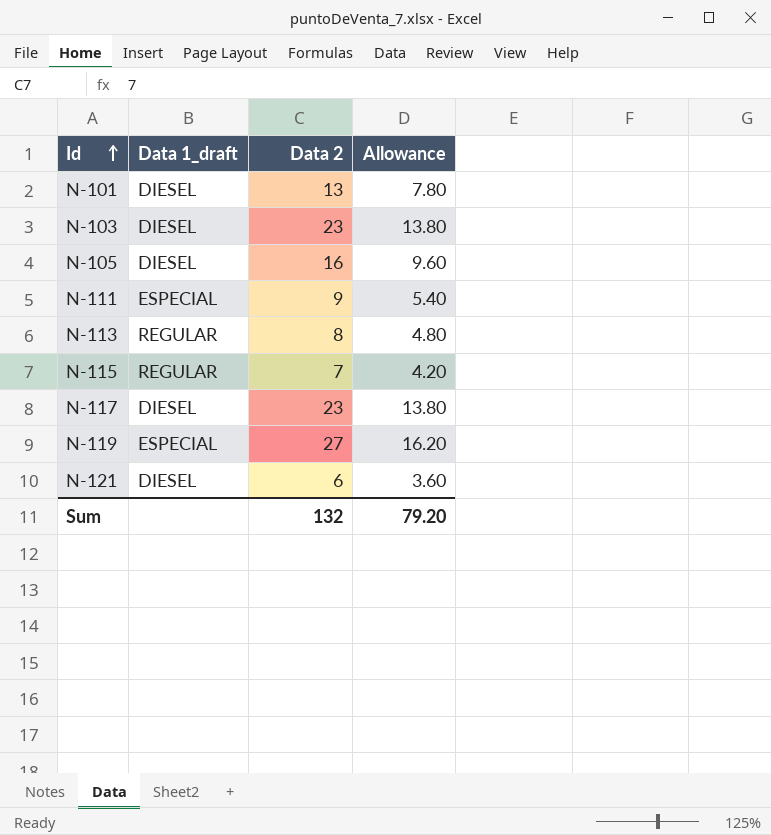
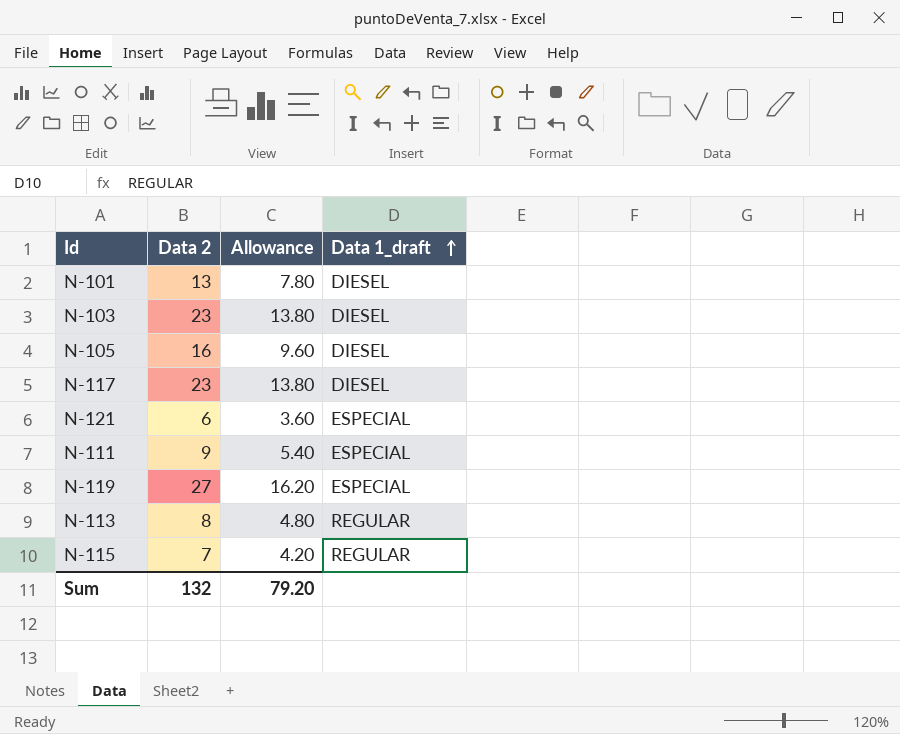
row order: Id ascending -> Data 1_draft ascending
column Data 1_draft | position: 2 -> 4
N-121 | Data 1_draft: DIESEL -> ESPECIAL

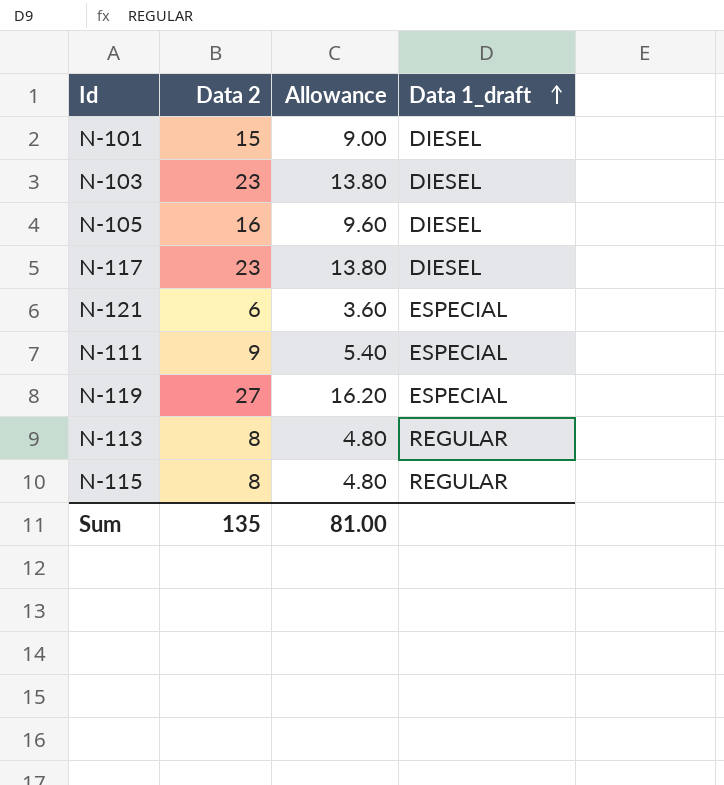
N-101 | Data 2: 13 -> 15
N-101 | Allowance: 7.80 -> 9.00
N-115 | Data 2: 7 -> 8
N-115 | Allowance: 4.20 -> 4.80
Sum | Data 2: 132 -> 135
Sum | Allowance: 79.20 -> 81.00

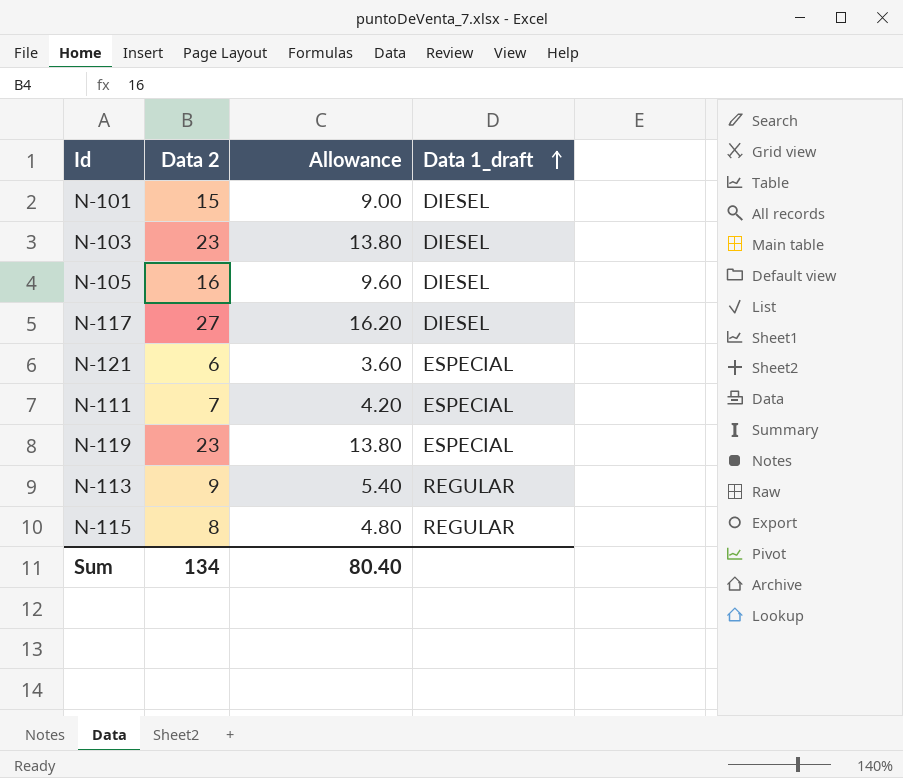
N-117 | Data 2: 23 -> 27
N-117 | Allowance: 13.80 -> 16.20
N-111 | Data 2: 9 -> 7
N-111 | Allowance: 5.40 -> 4.20
N-119 | Data 2: 27 -> 23
N-119 | Allowance: 16.20 -> 13.80
N-113 | Data 2: 8 -> 9
N-113 | Allowance: 4.80 -> 5.40
Sum | Data 2: 135 -> 134
Sum | Allowance: 81.00 -> 80.40

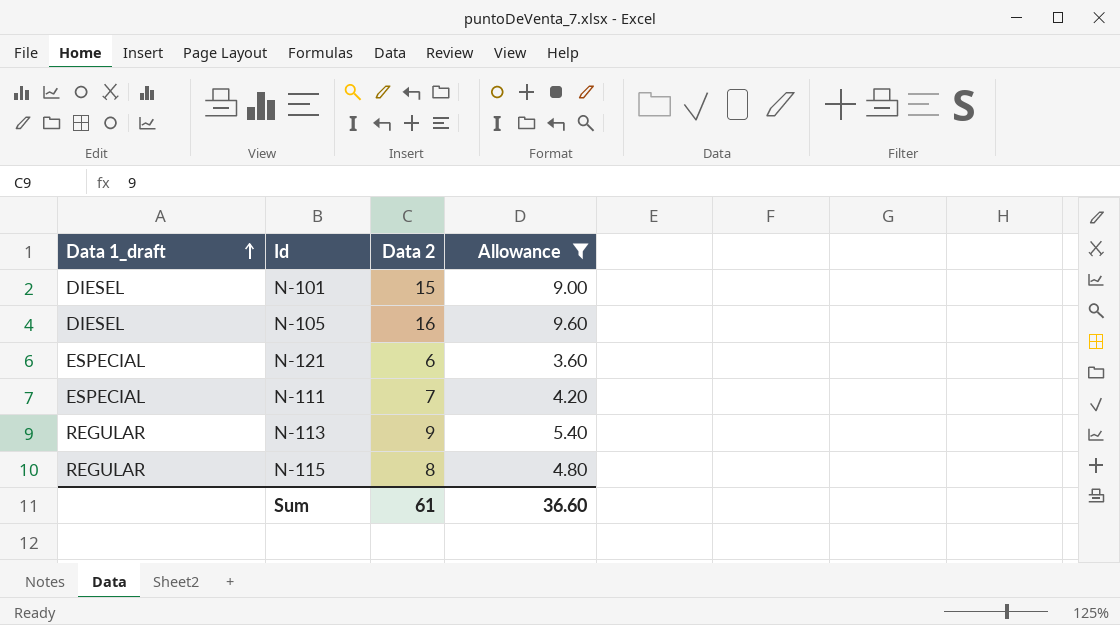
filter: none -> Allowance <= 9.60
column Data 1_draft | position: 4 -> 1
Sum | Data 2: 134 -> 61
Sum | Allowance: 80.40 -> 36.60

